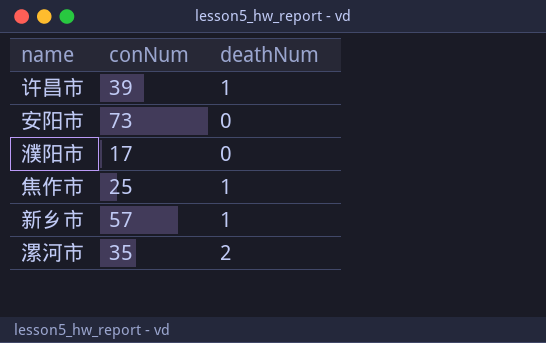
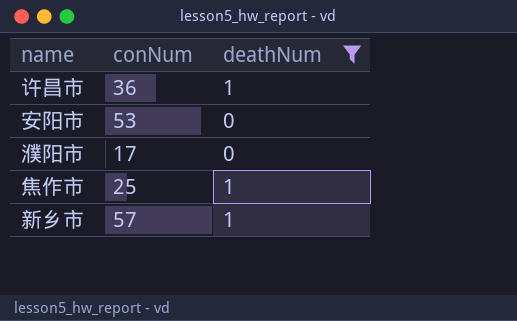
filter: none -> deathNum != 2
许昌市 | conNum: 39 -> 36
安阳市 | conNum: 73 -> 53

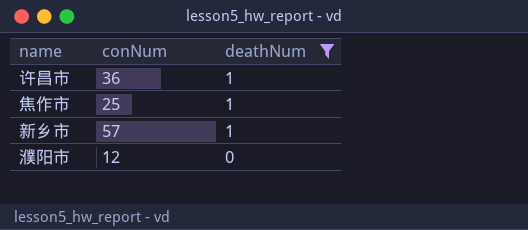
row order: none -> deathNum descending
row 安阳市: 53 | 0 -> none
濮阳市 | conNum: 17 -> 12

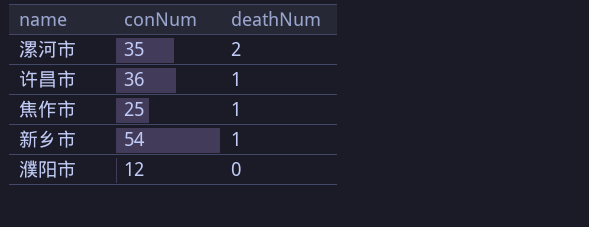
filter: deathNum != 2 -> none
新乡市 | conNum: 57 -> 54

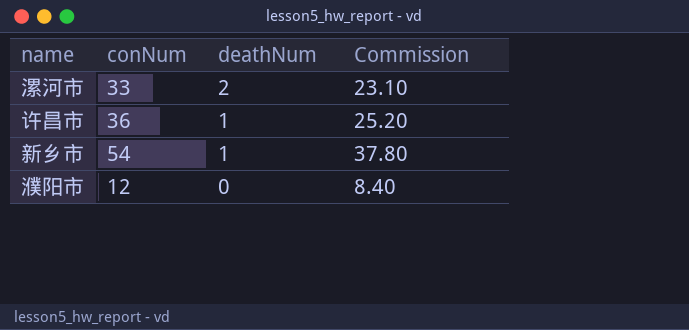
column Commission | formula: none -> [conNum] * 0.7
row 焦作市: 25 | 1 -> none
漯河市 | conNum: 35 -> 33

